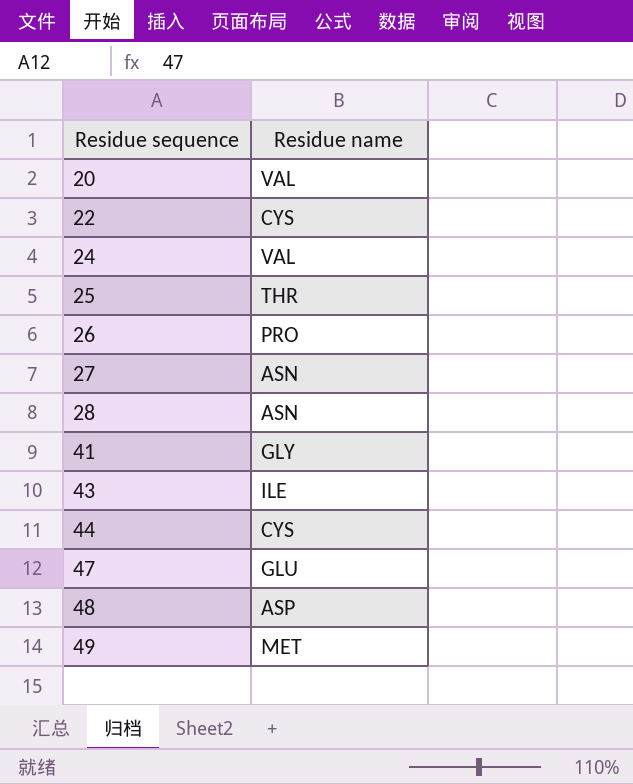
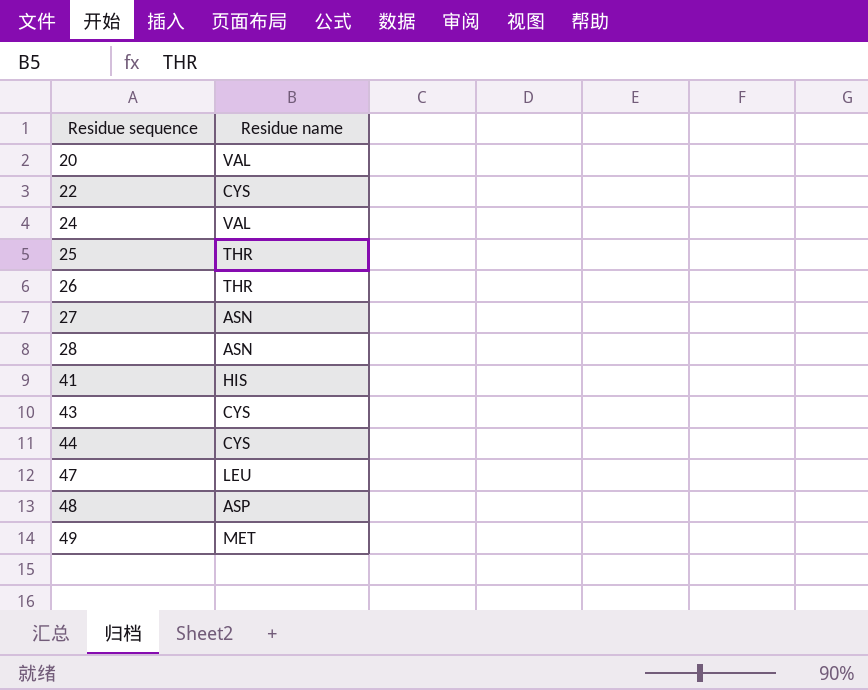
26 | Residue name: PRO -> THR
41 | Residue name: GLY -> HIS
43 | Residue name: ILE -> CYS
47 | Residue name: GLU -> LEU

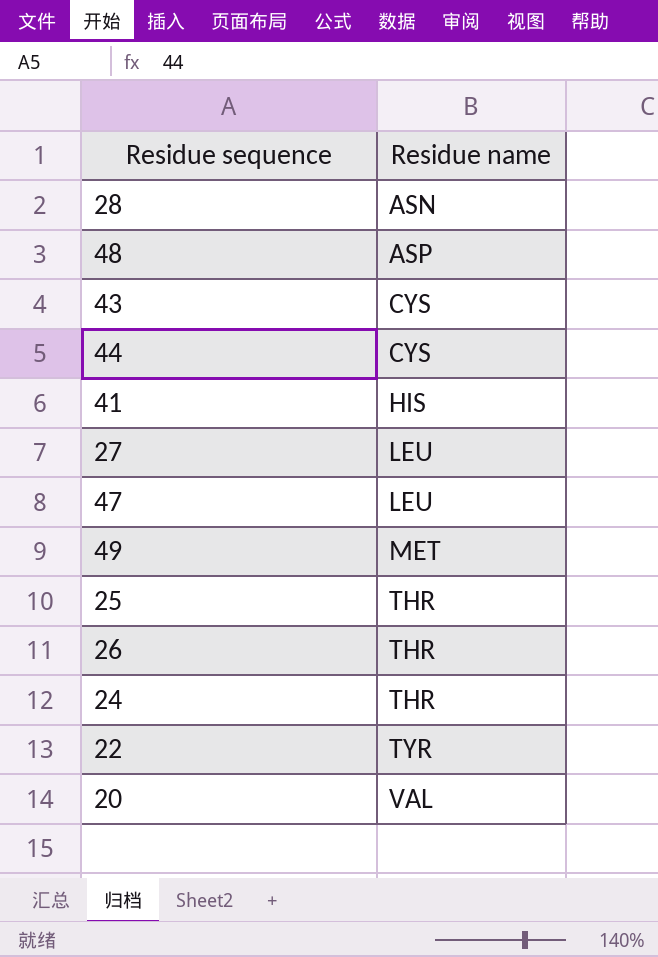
row order: Residue sequence ascending -> Residue name ascending
27 | Residue name: ASN -> LEU
24 | Residue name: VAL -> THR
22 | Residue name: CYS -> TYR

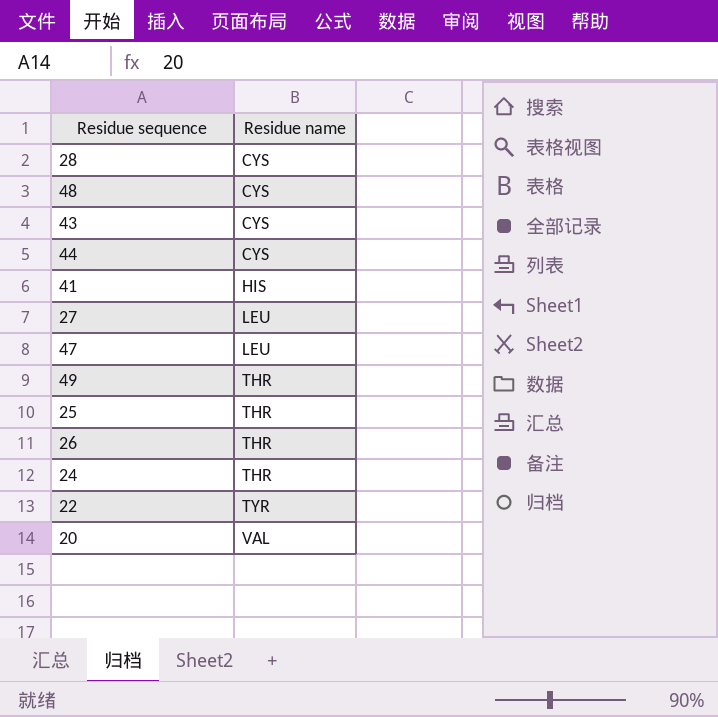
28 | Residue name: ASN -> CYS
48 | Residue name: ASP -> CYS
49 | Residue name: MET -> THR

